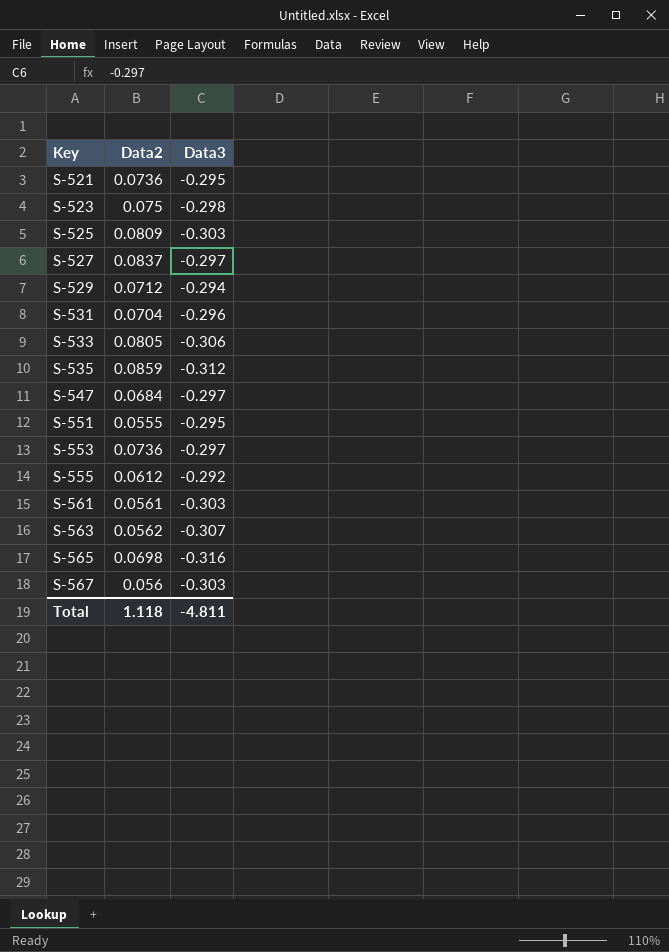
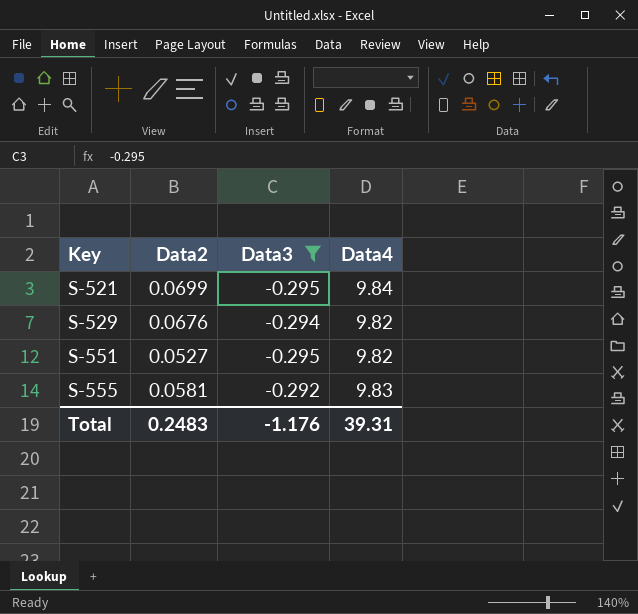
filter: none -> Data3 >= -0.295
column Data4 | position: none -> 4
S-521 | Data2: 0.0736 -> 0.0699
S-529 | Data2: 0.0712 -> 0.0676
S-551 | Data2: 0.0555 -> 0.0527
S-555 | Data2: 0.0612 -> 0.0581
Total | Data2: 1.118 -> 0.2483
Total | Data3: -4.811 -> -1.176

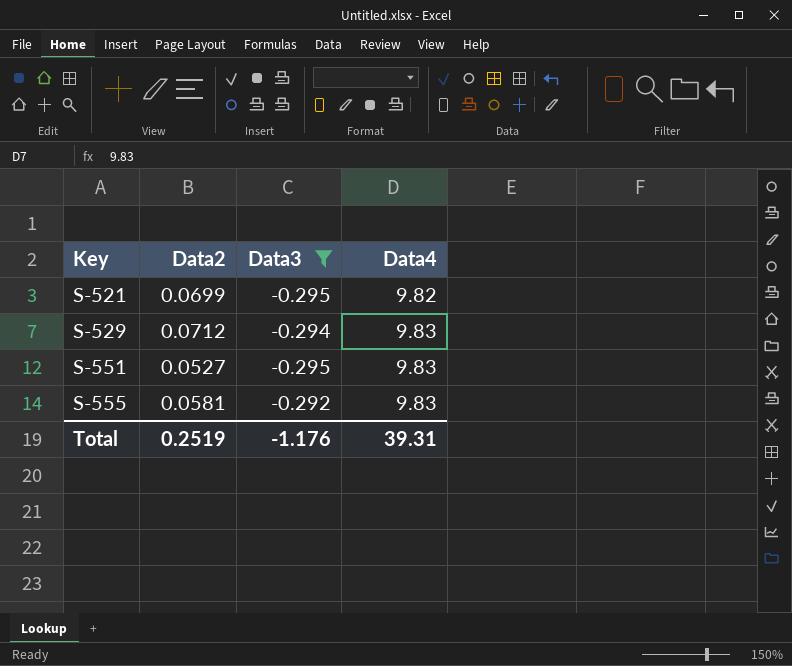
S-521 | Data4: 9.84 -> 9.82
S-529 | Data2: 0.0676 -> 0.0712
S-529 | Data4: 9.82 -> 9.83
S-551 | Data4: 9.82 -> 9.83
Total | Data2: 0.2483 -> 0.2519

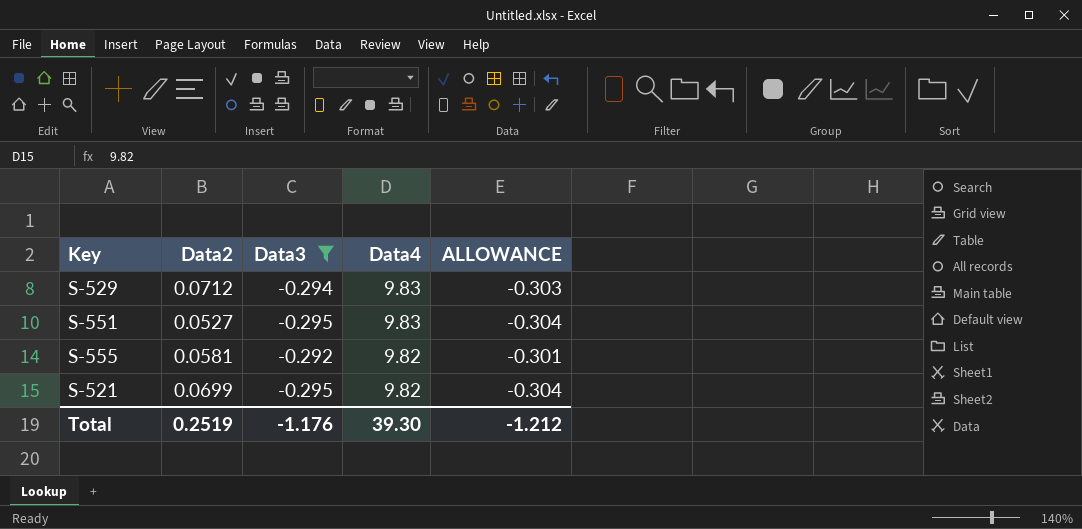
row order: Key ascending -> Data4 descending
column ALLOWANCE | formula: none -> [Data3] * 1.03
S-555 | Data4: 9.83 -> 9.82
Total | Data4: 39.31 -> 39.30

